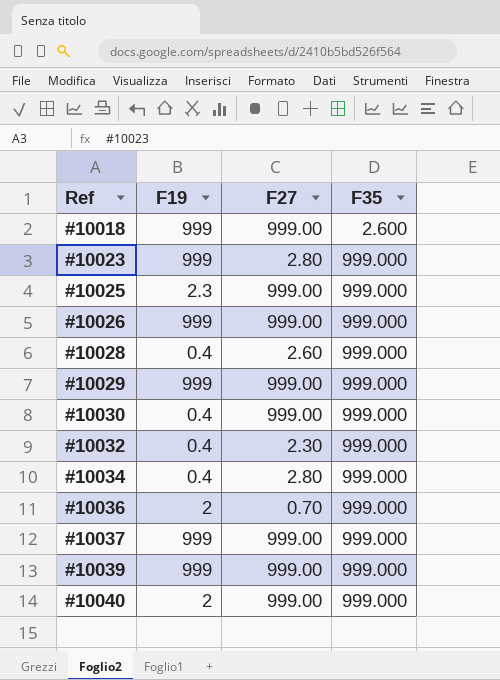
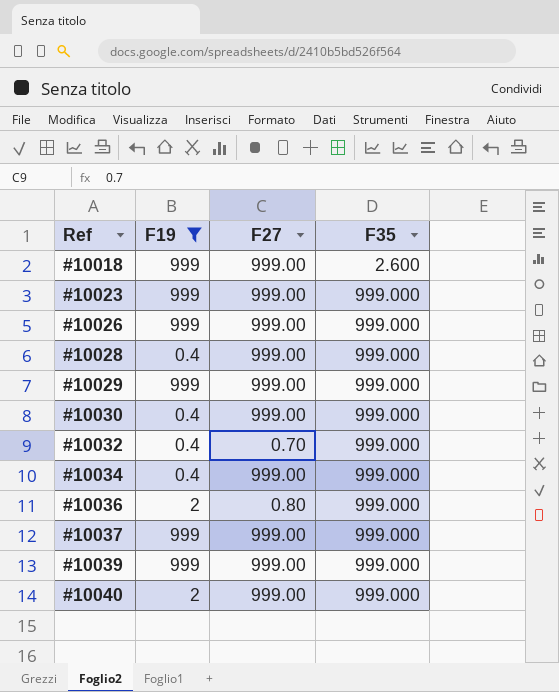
filter: none -> F19 != 2.3
#10023 | F27: 2.80 -> 999.00
#10028 | F27: 2.60 -> 999.00
#10032 | F27: 2.30 -> 0.70
#10034 | F27: 2.80 -> 999.00
#10036 | F27: 0.70 -> 0.80

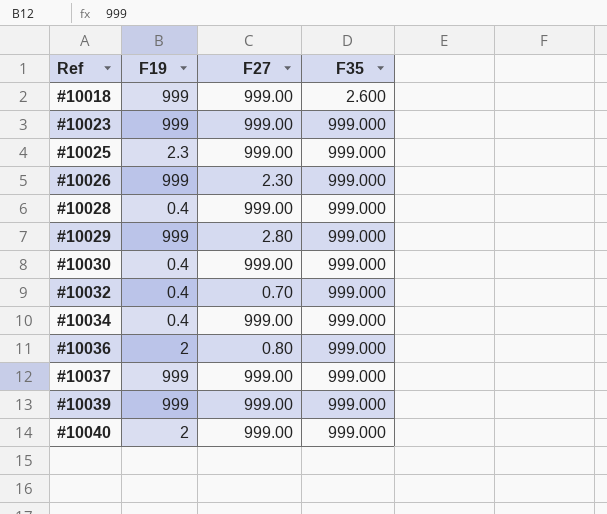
filter: F19 != 2.3 -> none
#10026 | F27: 999.00 -> 2.30
#10029 | F27: 999.00 -> 2.80

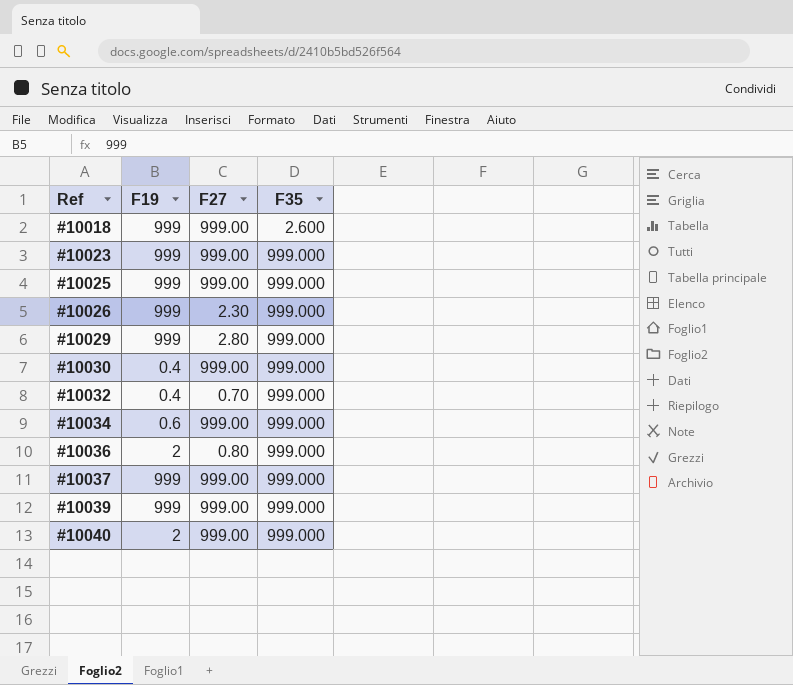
row #10028: 0.4 | 999.00 | 999.000 -> none
#10025 | F19: 2.3 -> 999
#10034 | F19: 0.4 -> 0.6

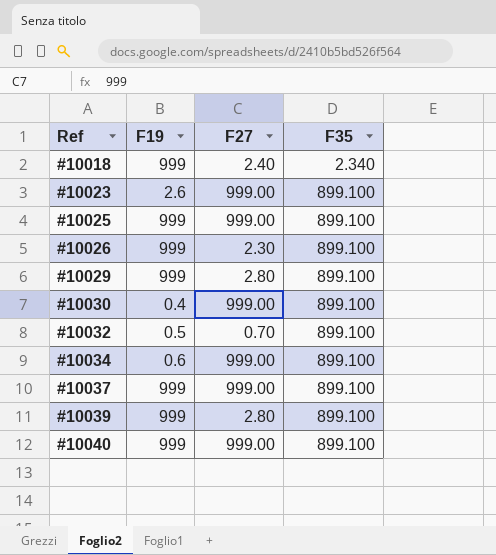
row #10036: 2 | 0.80 | 999.000 -> none
#10018 | F27: 999.00 -> 2.40
#10018 | F35: 2.600 -> 2.340
#10023 | F19: 999 -> 2.6
#10023 | F35: 999.000 -> 899.100
#10025 | F35: 999.000 -> 899.100
#10026 | F35: 999.000 -> 899.100
#10029 | F35: 999.000 -> 899.100
#10030 | F35: 999.000 -> 899.100
#10032 | F19: 0.4 -> 0.5
#10032 | F35: 999.000 -> 899.100
#10034 | F35: 999.000 -> 899.100
#10037 | F35: 999.000 -> 899.100
#10039 | F27: 999.00 -> 2.80
#10039 | F35: 999.000 -> 899.100
#10040 | F19: 2 -> 999
#10040 | F35: 999.000 -> 899.100

